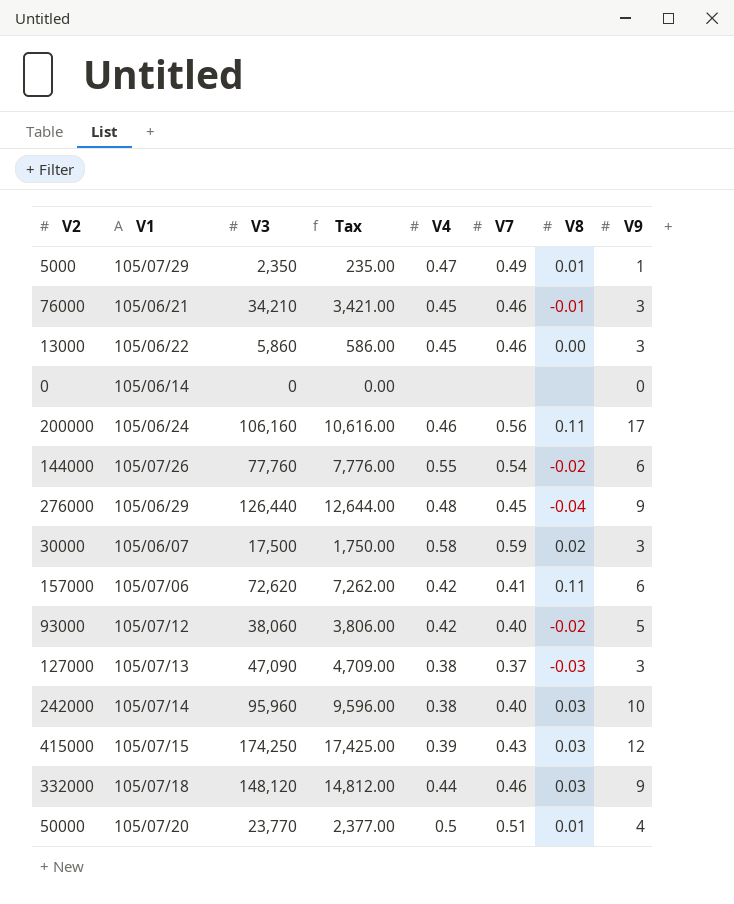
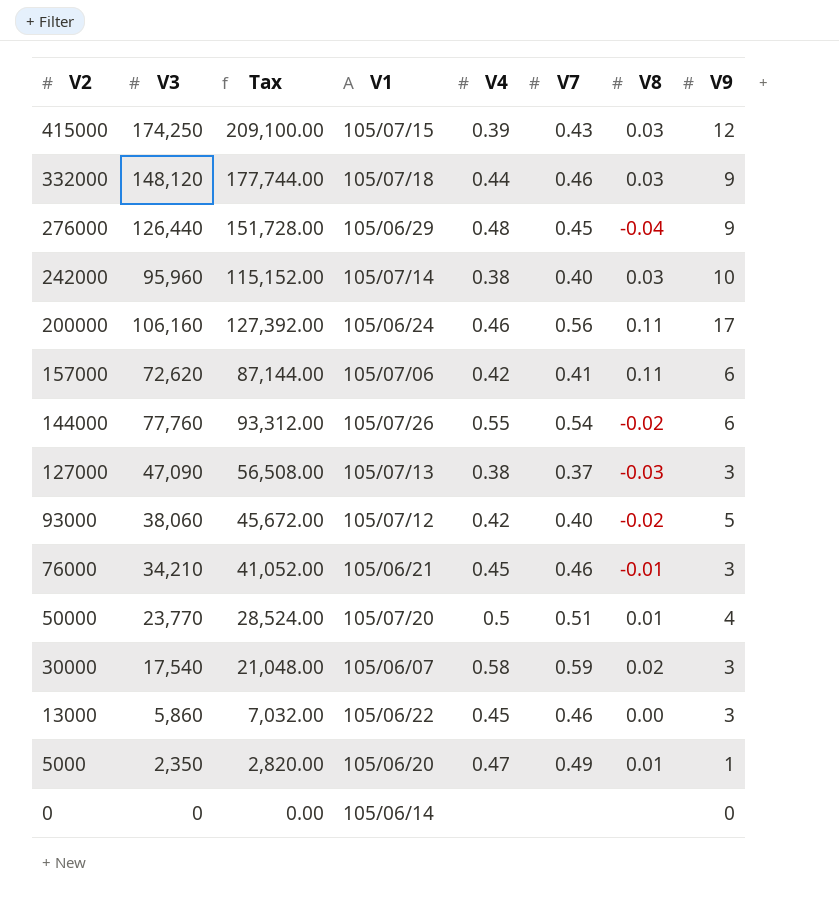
row order: none -> V2 descending
column Tax | formula: [V3] * 0.1 -> [V3] * 1.2
column V1 | position: 2 -> 4
30000 | V3: 17,500 -> 17,540
5000 | V1: 105/07/29 -> 105/06/20

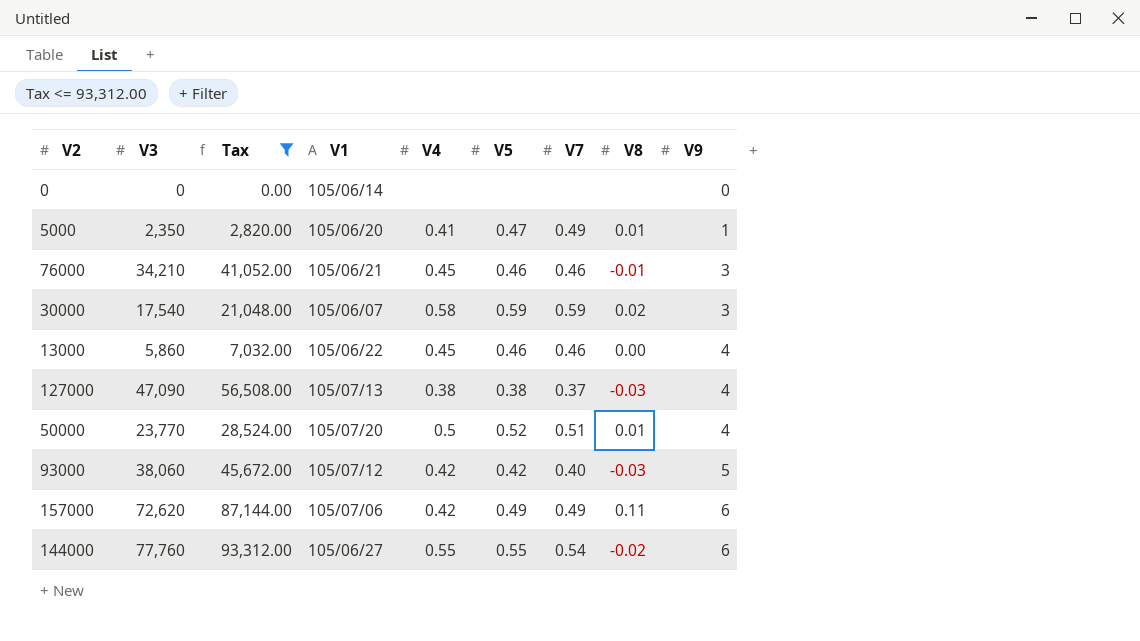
filter: none -> Tax <= 93,312.00
row order: V2 descending -> V9 ascending
column V5 | position: none -> 6
5000 | V4: 0.47 -> 0.41
13000 | V9: 3 -> 4
127000 | V9: 3 -> 4
93000 | V8: -0.02 -> -0.03
157000 | V7: 0.41 -> 0.49
144000 | V1: 105/07/26 -> 105/06/27

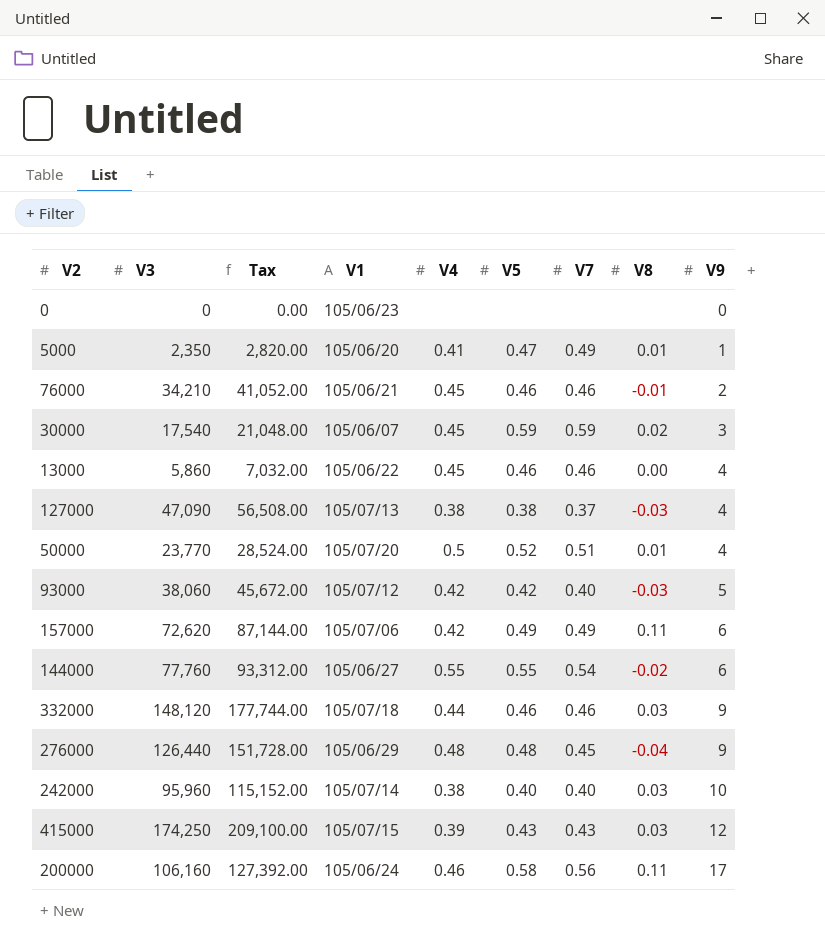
filter: Tax <= 93,312.00 -> none
0 | V1: 105/06/14 -> 105/06/23
76000 | V9: 3 -> 2
30000 | V4: 0.58 -> 0.45

